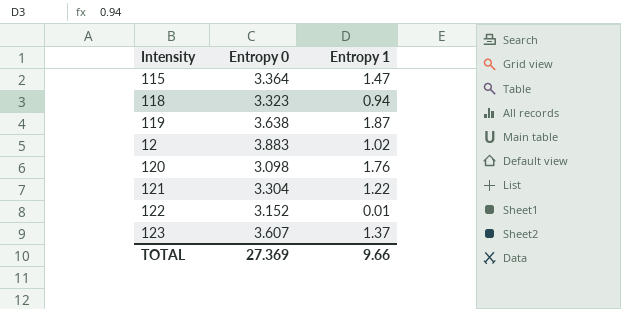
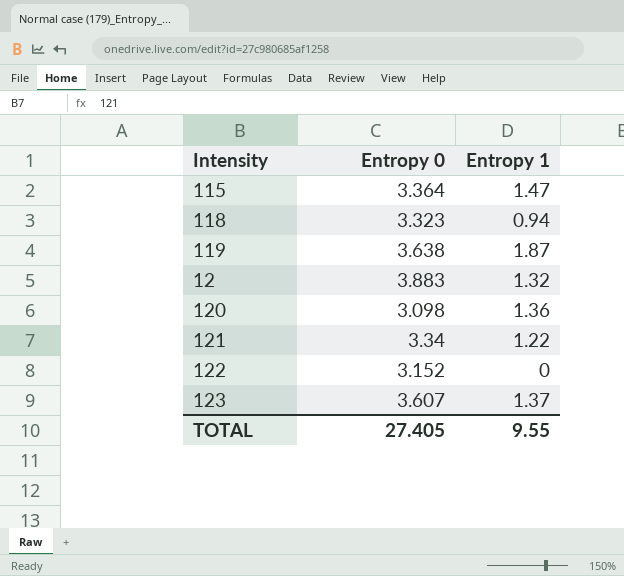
12 | Entropy 1: 1.02 -> 1.32
120 | Entropy 1: 1.76 -> 1.36
121 | Entropy 0: 3.304 -> 3.34
122 | Entropy 1: 0.01 -> 0
TOTAL | Entropy 0: 27.369 -> 27.405
TOTAL | Entropy 1: 9.66 -> 9.55

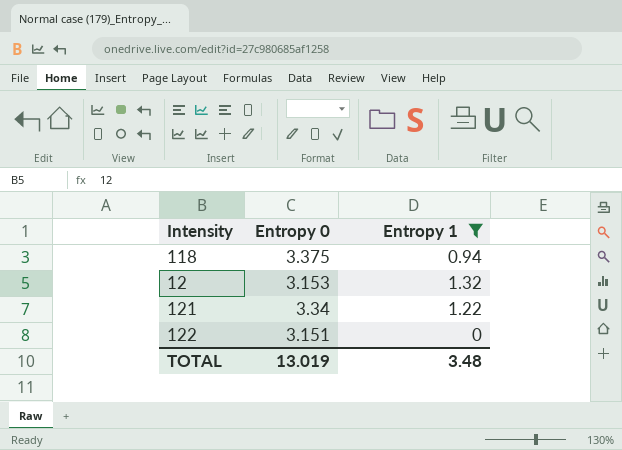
filter: none -> Entropy 1 <= 1.32
118 | Entropy 0: 3.323 -> 3.375
12 | Entropy 0: 3.883 -> 3.153
122 | Entropy 0: 3.152 -> 3.151
TOTAL | Entropy 0: 27.405 -> 13.019
TOTAL | Entropy 1: 9.55 -> 3.48

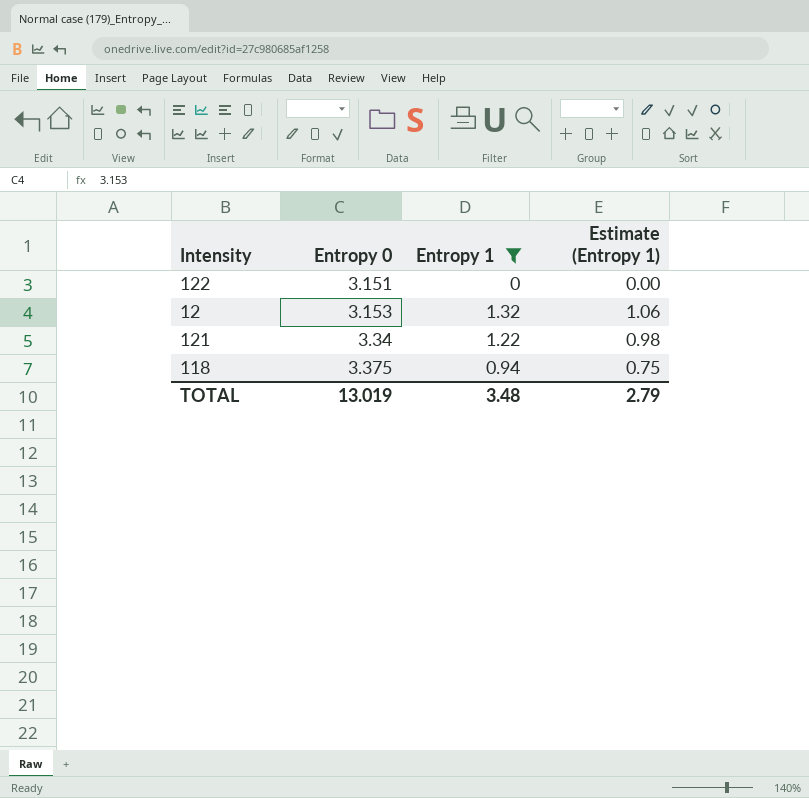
row order: none -> Entropy 0 ascending
column Estimate (Entropy 1) | formula: none -> [Entropy 1] * 0.8

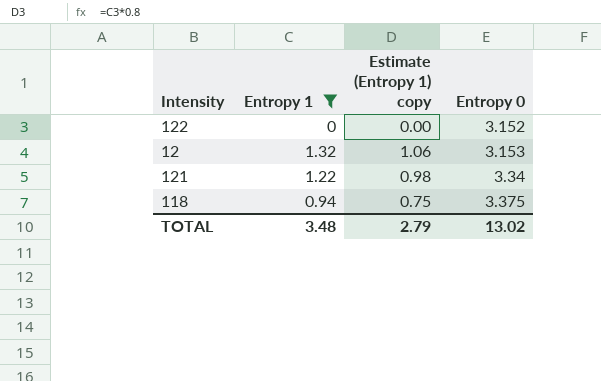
column name: Estimate (Entropy 1) -> Estimate (Entropy 1) copy
column Entropy 0 | position: 2 -> 4
122 | Entropy 0: 3.151 -> 3.152
TOTAL | Entropy 0: 13.019 -> 13.02

